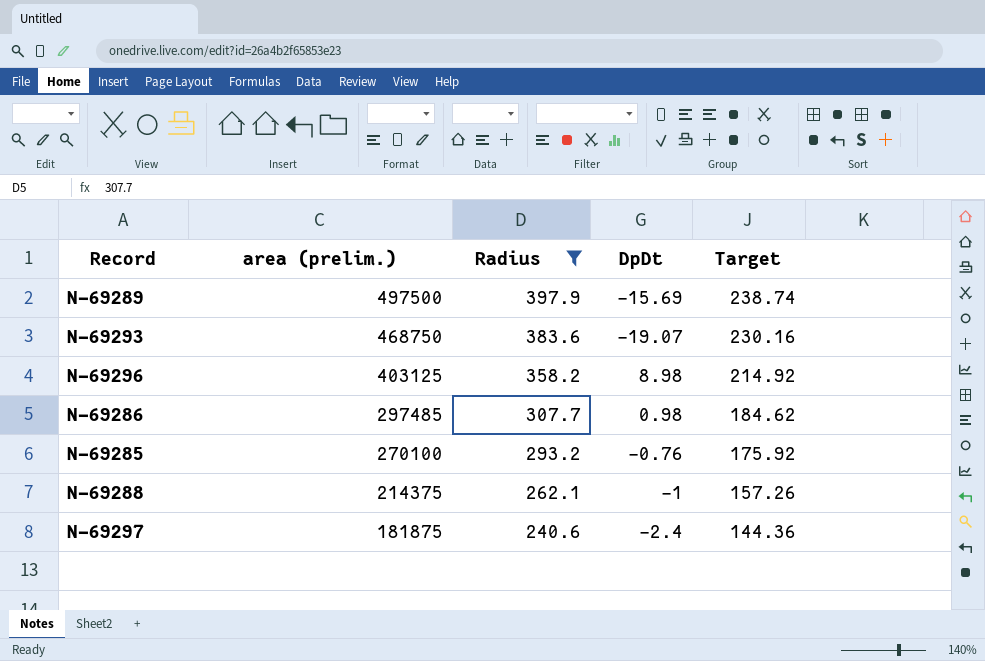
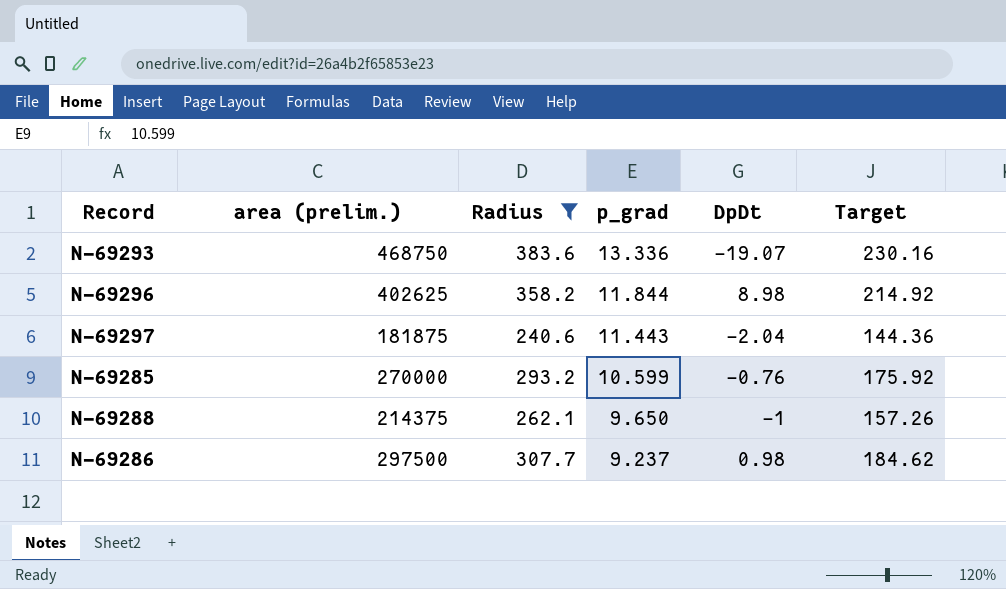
row order: area (prelim.) descending -> p_grad descending
column p_grad | position: none -> 4
row N-69289: 497500 | 397.9 | -15.69 | 238.74 -> none
N-69296 | area (prelim.): 403125 -> 402625
N-69297 | DpDt: -2.4 -> -2.04
N-69285 | area (prelim.): 270100 -> 270000
N-69286 | area (prelim.): 297485 -> 297500

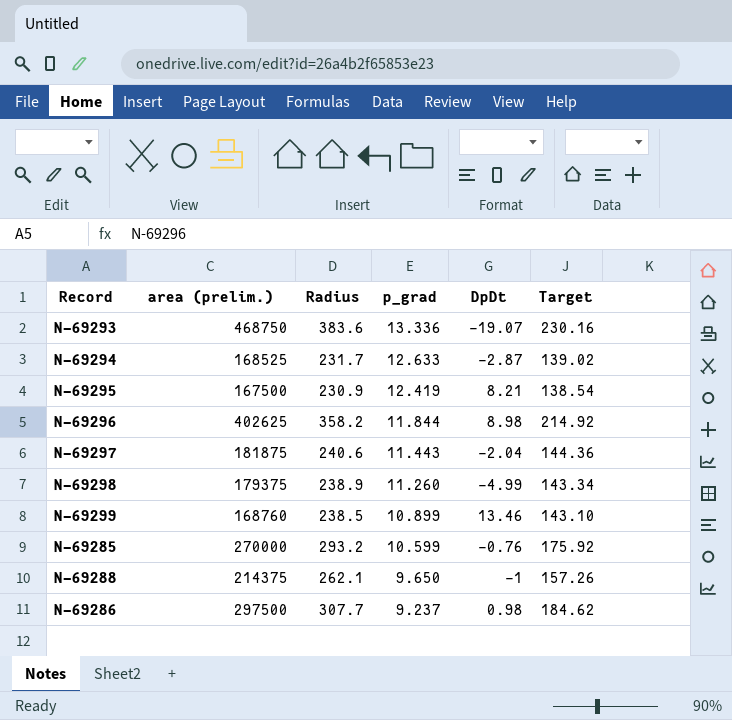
filter: Radius >= 240.6 -> none

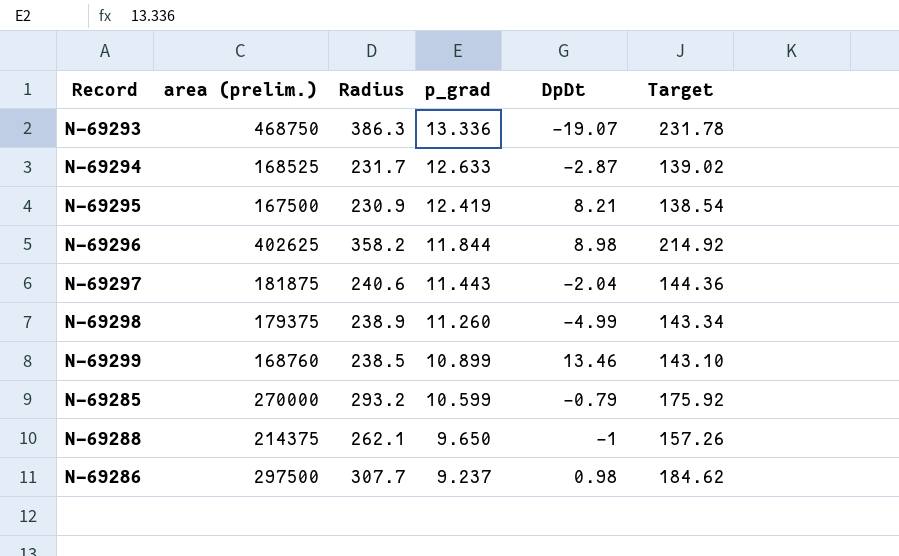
N-69293 | Radius: 383.6 -> 386.3
N-69293 | Target: 230.16 -> 231.78
N-69285 | DpDt: -0.76 -> -0.79

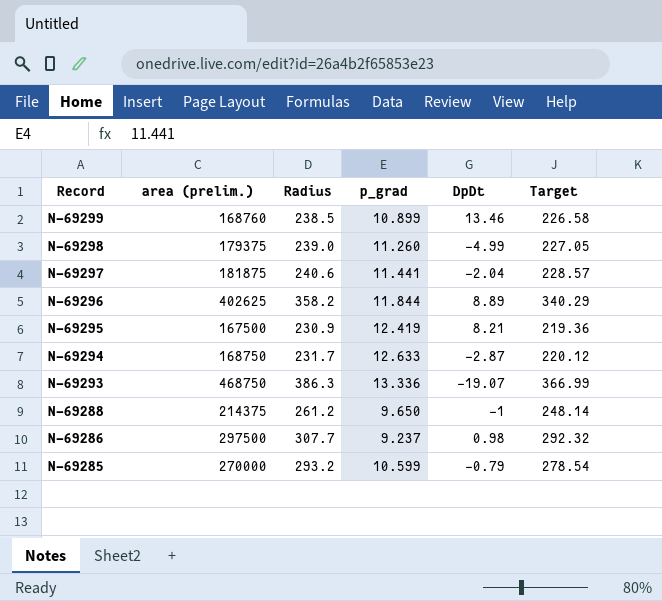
row order: p_grad descending -> Record descending
column Target | formula: [Radius] * 0.6 -> [Radius] * 0.95
N-69298 | Radius: 238.9 -> 239.0
N-69297 | p_grad: 11.443 -> 11.441
N-69296 | DpDt: 8.98 -> 8.89
N-69294 | area (prelim.): 168525 -> 168750
N-69288 | Radius: 262.1 -> 261.2

